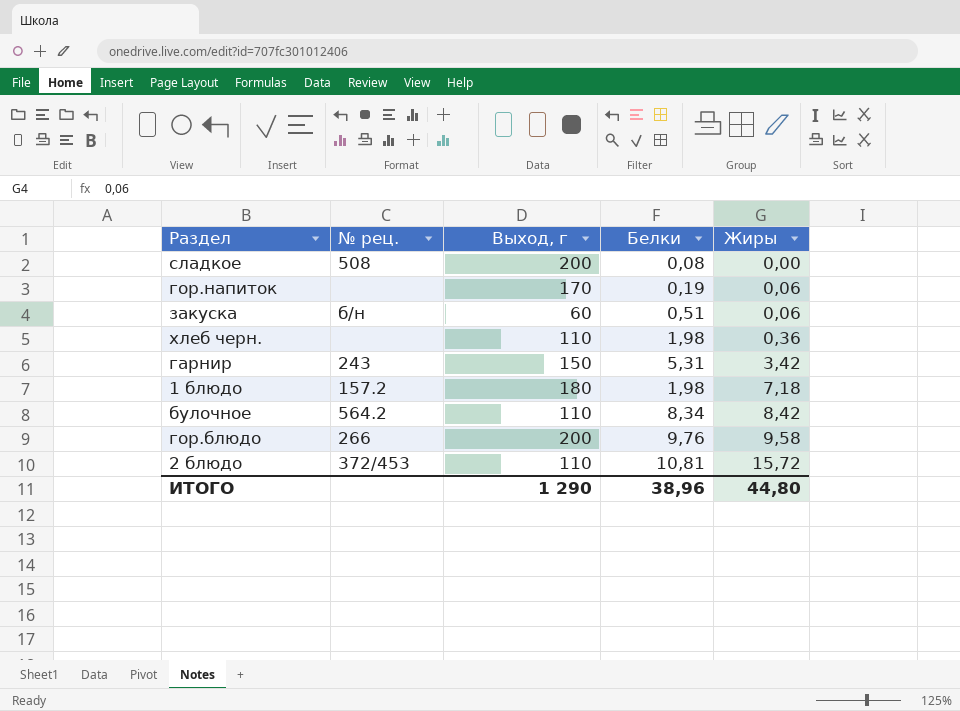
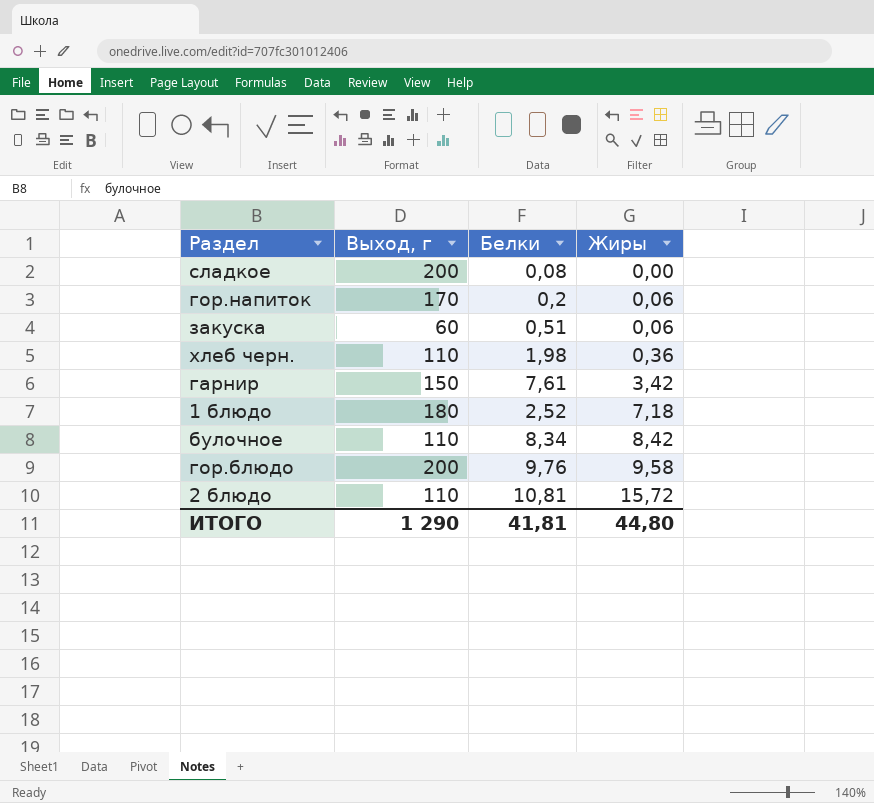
column № рец. | position: 2 -> none
гор.напиток | Белки: 0,19 -> 0,2
гарнир | Белки: 5,31 -> 7,61
1 блюдо | Белки: 1,98 -> 2,52
ИТОГО | Белки: 38,96 -> 41,81

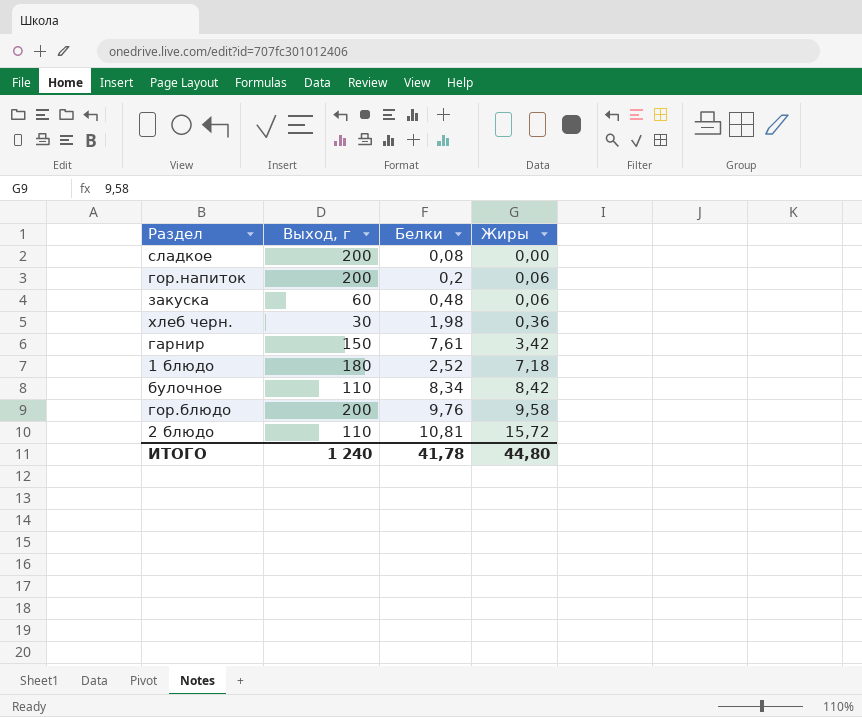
гор.напиток | Выход, г: 170 -> 200
закуска | Белки: 0,51 -> 0,48
хлеб черн. | Выход, г: 110 -> 30
ИТОГО | Выход, г: 1 290 -> 1 240
ИТОГО | Белки: 41,81 -> 41,78

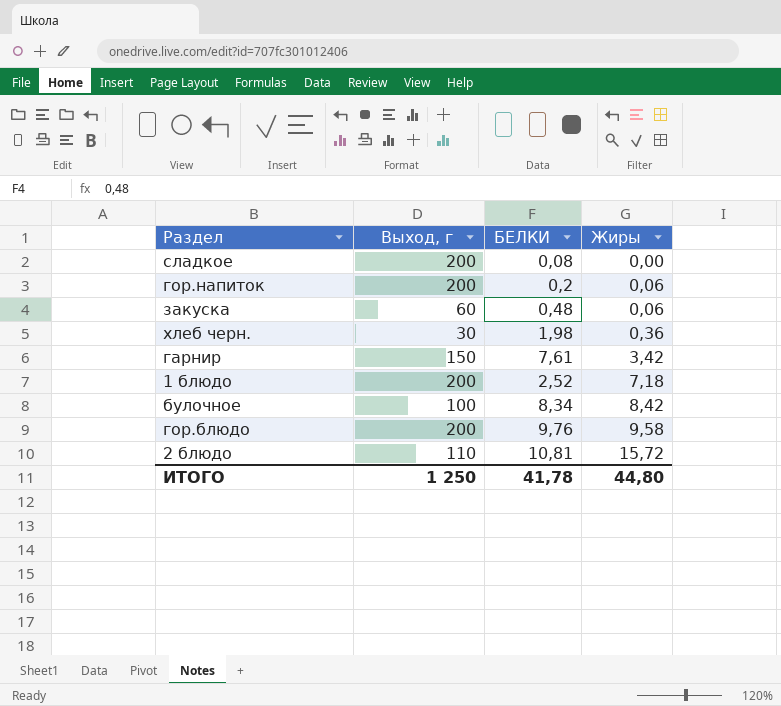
column name: Белки -> БЕЛКИ
1 блюдо | Выход, г: 180 -> 200
булочное | Выход, г: 110 -> 100
ИТОГО | Выход, г: 1 240 -> 1 250

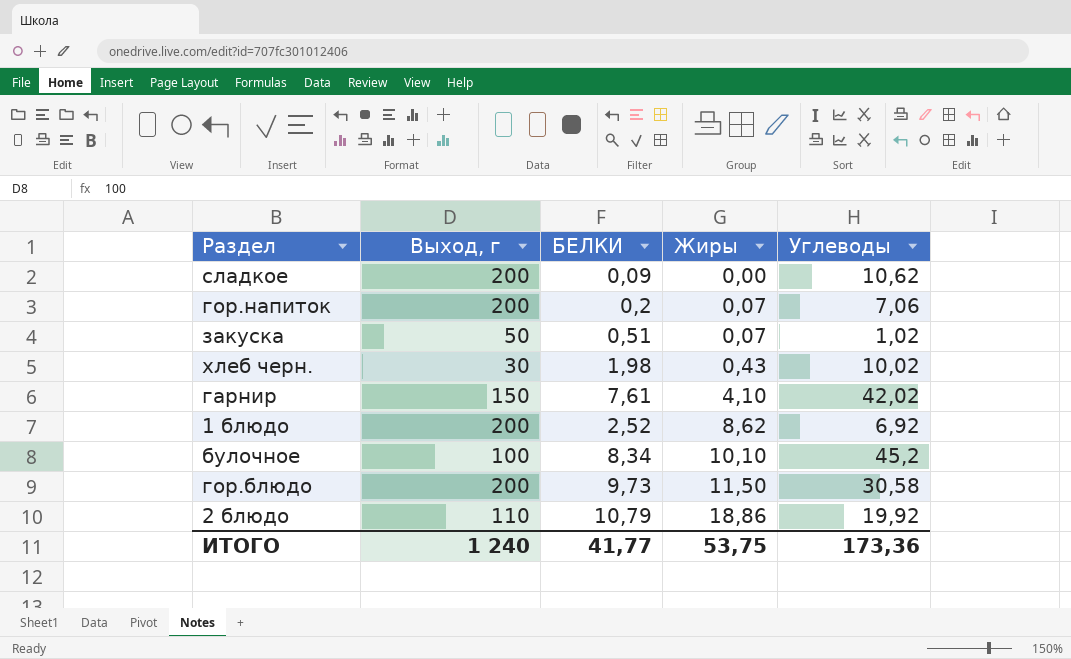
column Углеводы | position: none -> 5
сладкое | БЕЛКИ: 0,08 -> 0,09
гор.напиток | Жиры: 0,06 -> 0,07
закуска | Выход, г: 60 -> 50
закуска | БЕЛКИ: 0,48 -> 0,51
закуска | Жиры: 0,06 -> 0,07
хлеб черн. | Жиры: 0,36 -> 0,43
гарнир | Жиры: 3,42 -> 4,10
1 блюдо | Жиры: 7,18 -> 8,62
булочное | Жиры: 8,42 -> 10,10
гор.блюдо | БЕЛКИ: 9,76 -> 9,73
гор.блюдо | Жиры: 9,58 -> 11,50
2 блюдо | БЕЛКИ: 10,81 -> 10,79
2 блюдо | Жиры: 15,72 -> 18,86
ИТОГО | Выход, г: 1 250 -> 1 240
ИТОГО | БЕЛКИ: 41,78 -> 41,77
ИТОГО | Жиры: 44,80 -> 53,75

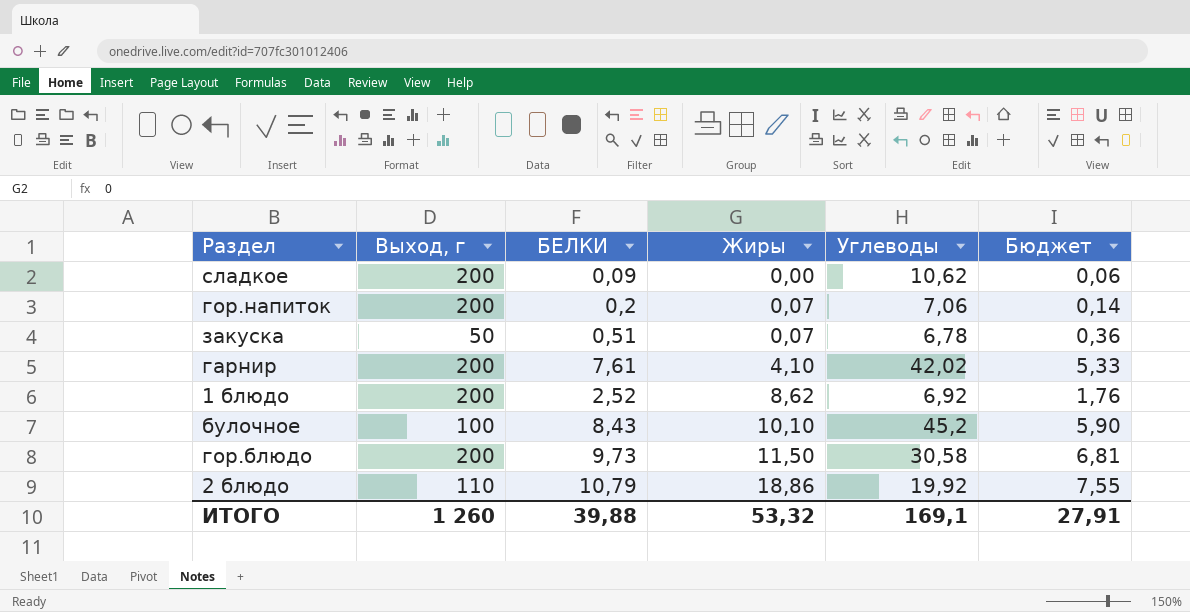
column Бюджет | formula: none -> [БЕЛКИ] * 0,7
row хлеб черн.: 30 | 1,98 | 0,43 | 10,02 -> none
закуска | Углеводы: 1,02 -> 6,78
гарнир | Выход, г: 150 -> 200
булочное | БЕЛКИ: 8,34 -> 8,43
ИТОГО | Выход, г: 1 240 -> 1 260
ИТОГО | БЕЛКИ: 41,77 -> 39,88
ИТОГО | Жиры: 53,75 -> 53,32
ИТОГО | Углеводы: 173,36 -> 169,1

